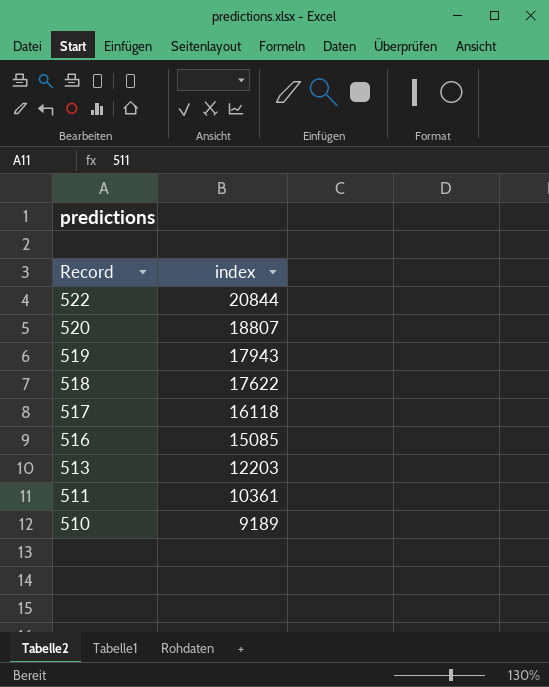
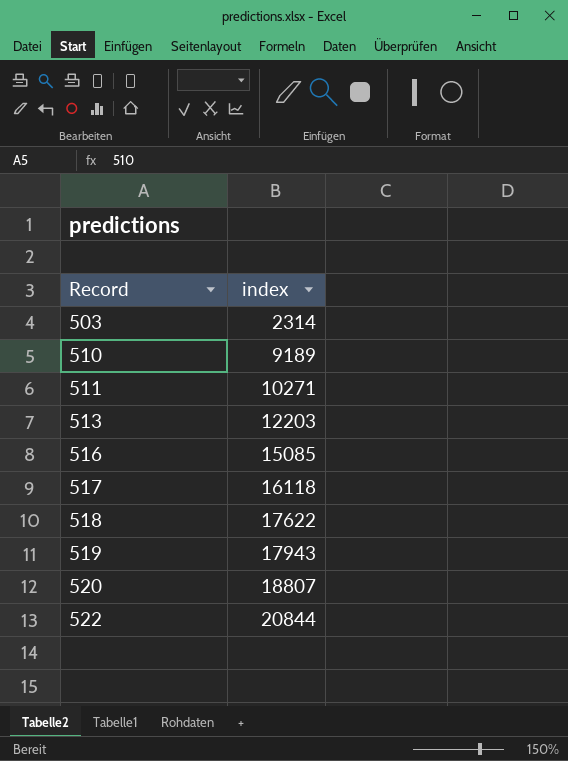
row order: Record descending -> Record ascending
row 503: none -> 2314
511 | index: 10361 -> 10271

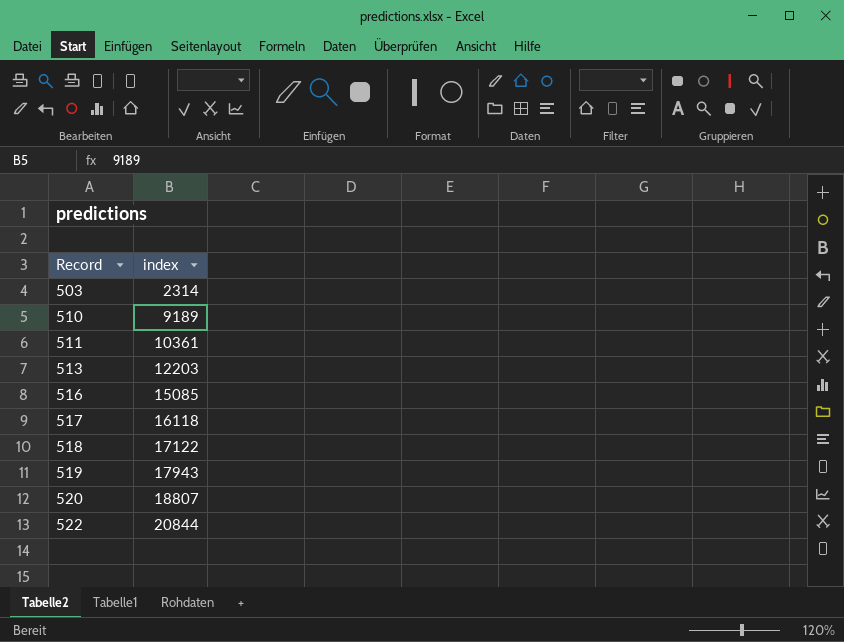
511 | index: 10271 -> 10361
518 | index: 17622 -> 17122

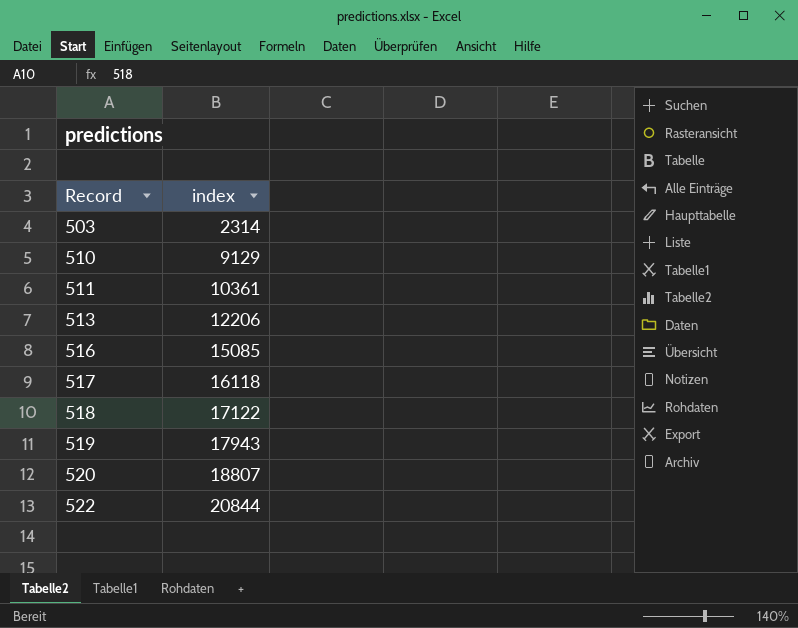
510 | index: 9189 -> 9129
513 | index: 12203 -> 12206

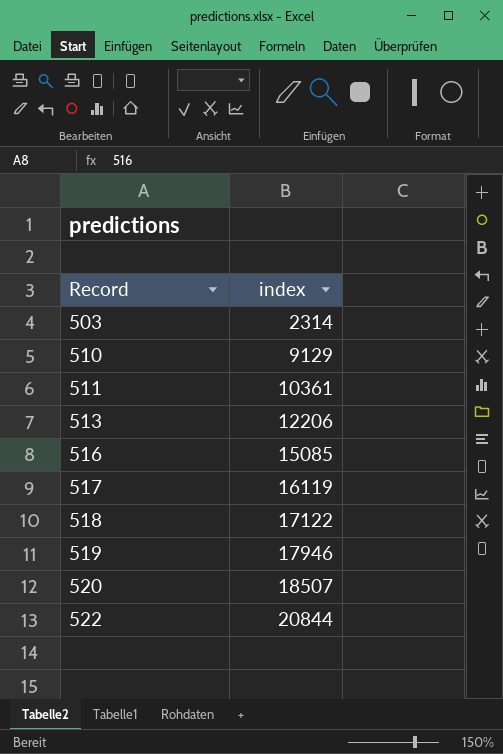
517 | index: 16118 -> 16119
519 | index: 17943 -> 17946
520 | index: 18807 -> 18507

